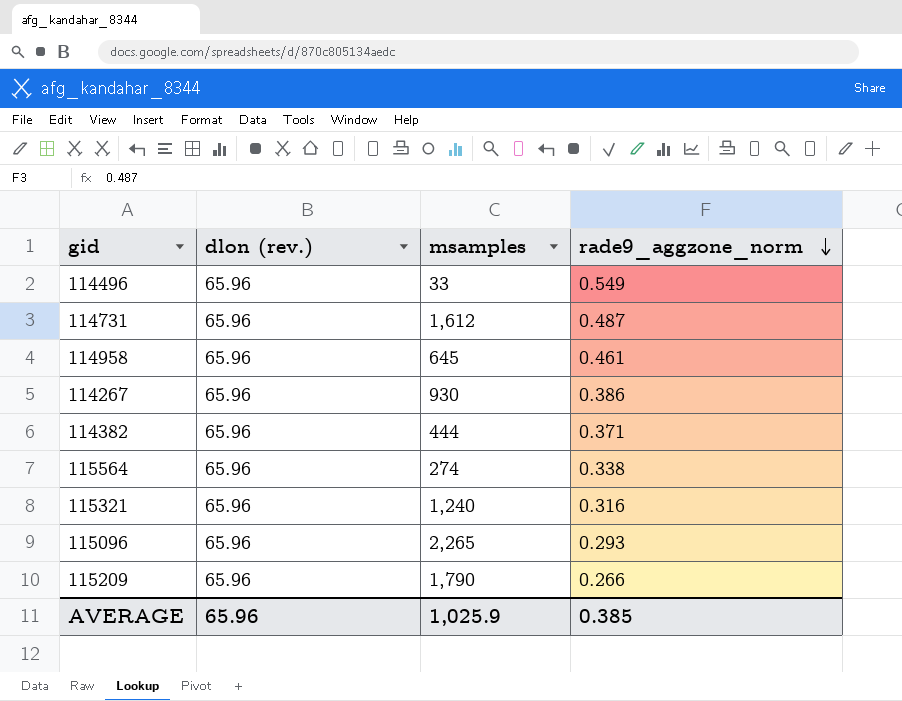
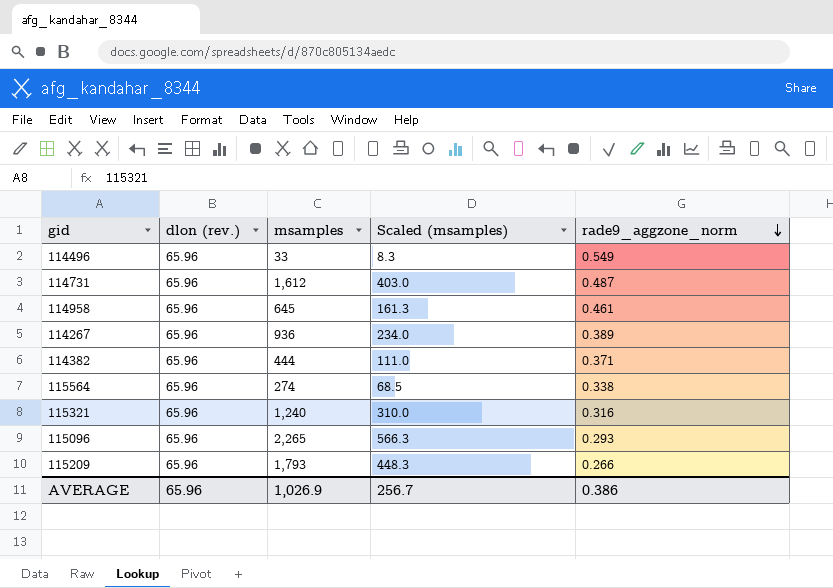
column Scaled (msamples) | formula: none -> [msamples] * 0.25
114267 | msamples: 930 -> 936
114267 | rade9_aggzone_norm: 0.386 -> 0.389
115209 | msamples: 1,790 -> 1,793
AVERAGE | msamples: 1,025.9 -> 1,026.9
AVERAGE | rade9_aggzone_norm: 0.385 -> 0.386

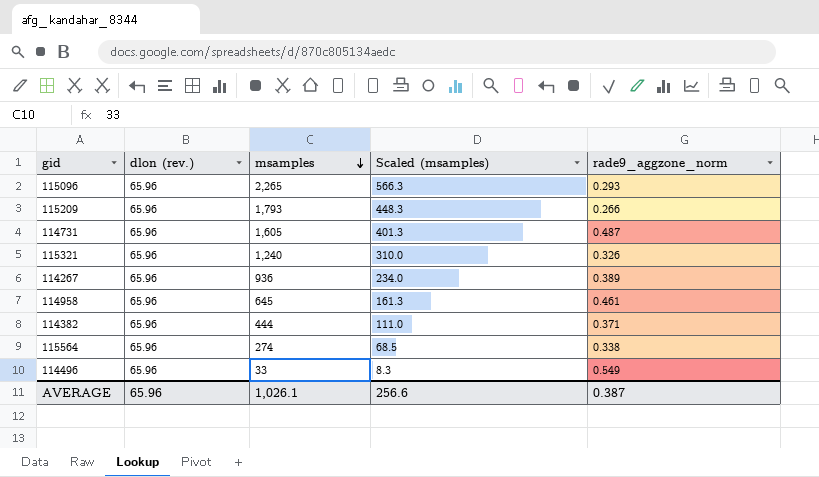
row order: rade9_aggzone_norm descending -> msamples descending
114731 | msamples: 1,612 -> 1,605
114731 | Scaled (msamples): 403.0 -> 401.3
115321 | rade9_aggzone_norm: 0.316 -> 0.326
AVERAGE | msamples: 1,026.9 -> 1,026.1
AVERAGE | Scaled (msamples): 256.7 -> 256.6
AVERAGE | rade9_aggzone_norm: 0.386 -> 0.387

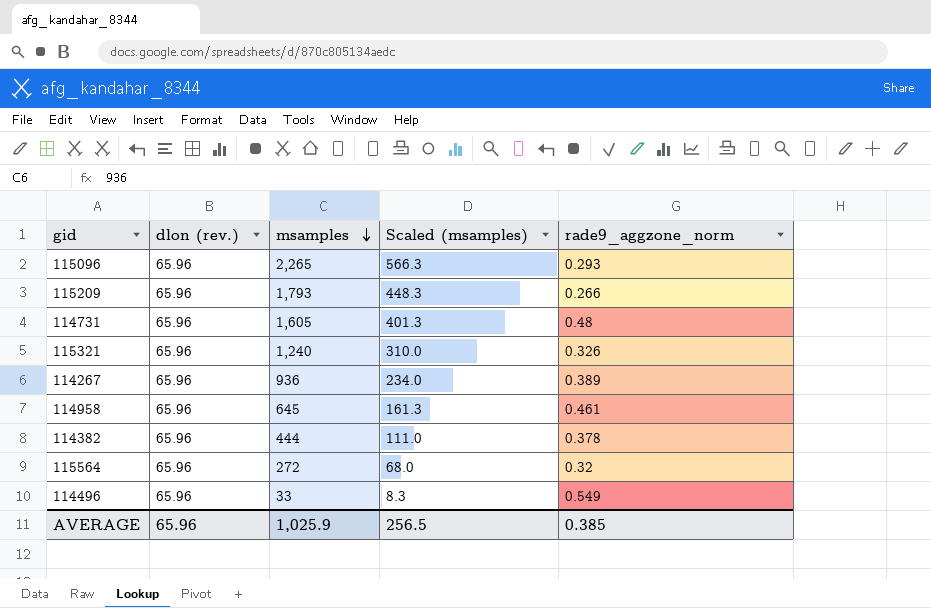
114731 | rade9_aggzone_norm: 0.487 -> 0.48
114382 | rade9_aggzone_norm: 0.371 -> 0.378
115564 | msamples: 274 -> 272
115564 | Scaled (msamples): 68.5 -> 68.0
115564 | rade9_aggzone_norm: 0.338 -> 0.32
AVERAGE | msamples: 1,026.1 -> 1,025.9
AVERAGE | Scaled (msamples): 256.6 -> 256.5
AVERAGE | rade9_aggzone_norm: 0.387 -> 0.385

